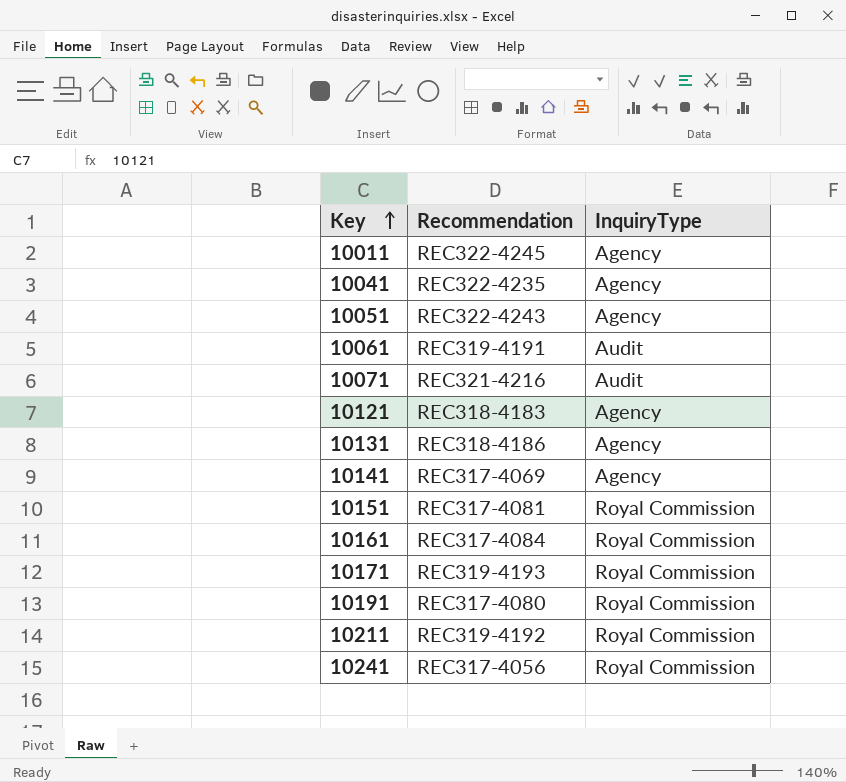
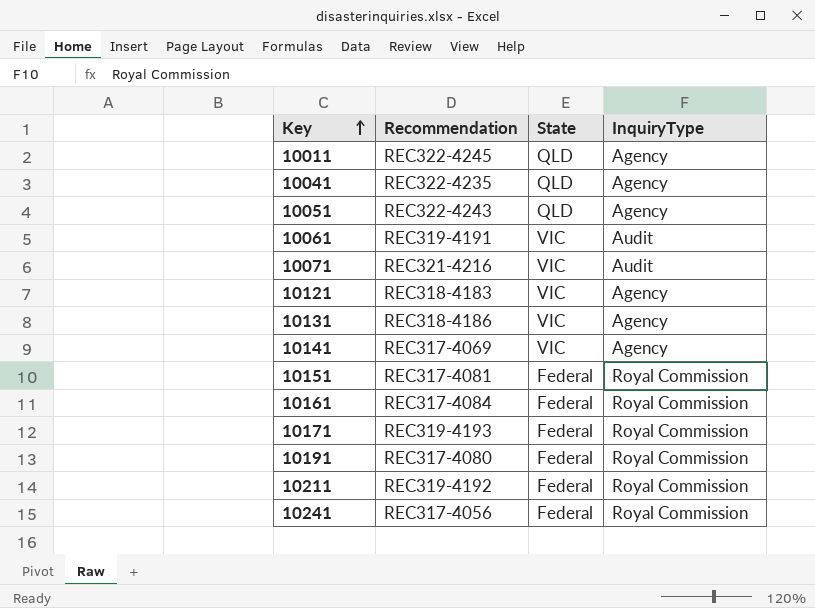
column State | position: none -> 3

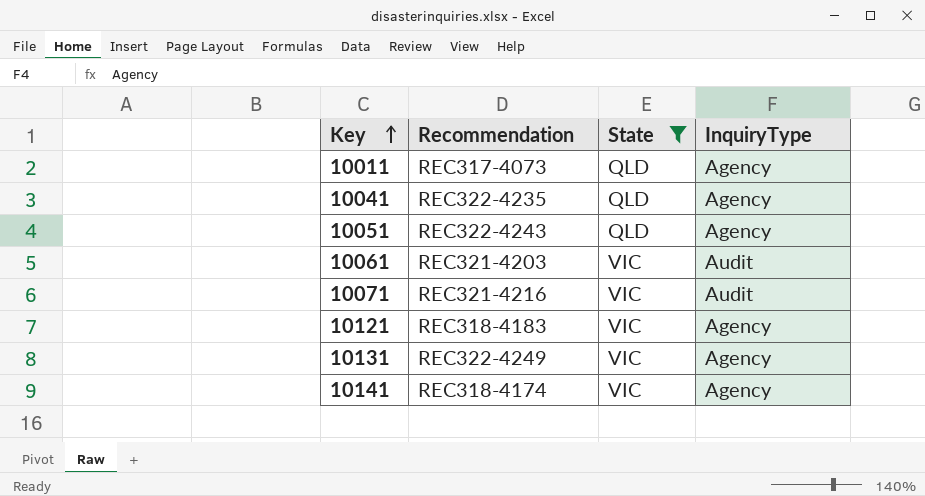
filter: none -> State != Federal
10011 | Recommendation: REC322-4245 -> REC317-4073
10061 | Recommendation: REC319-4191 -> REC321-4203
10131 | Recommendation: REC318-4186 -> REC322-4249
10141 | Recommendation: REC317-4069 -> REC318-4174

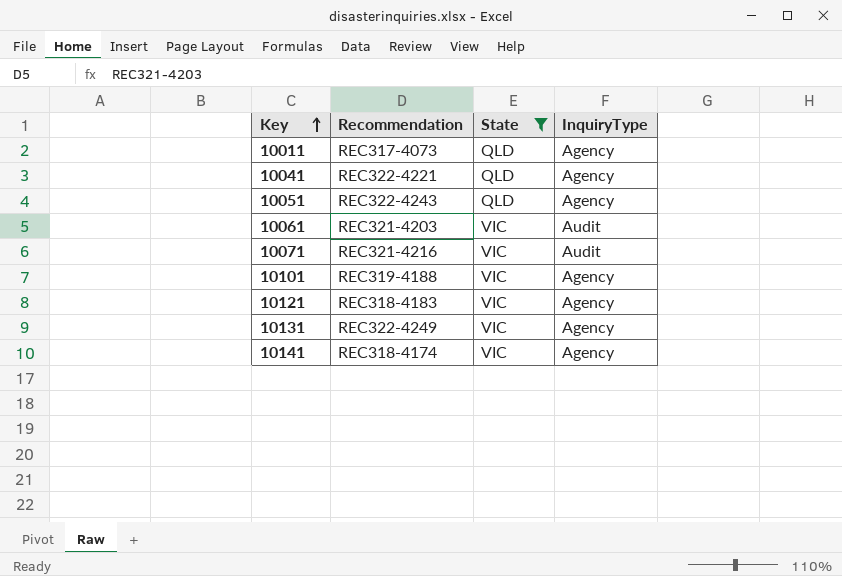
10041 | Recommendation: REC322-4235 -> REC322-4221
row 10101: none -> REC319-4188 | VIC | Agency

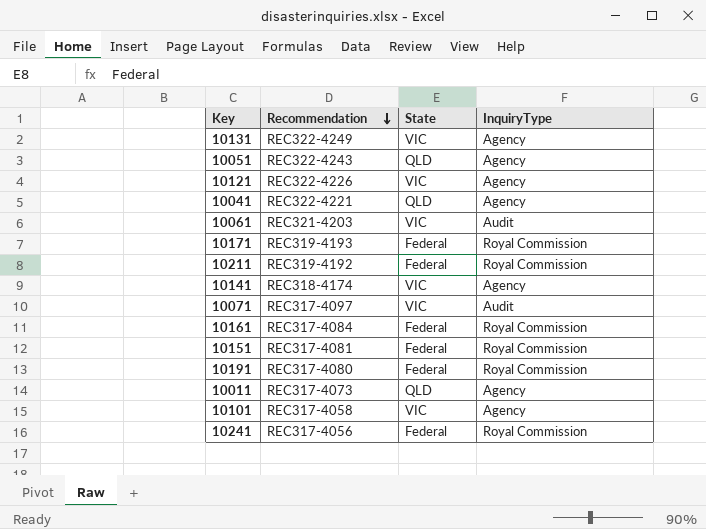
filter: State != Federal -> none
row order: Key ascending -> Recommendation descending
10121 | Recommendation: REC318-4183 -> REC322-4226
10071 | Recommendation: REC321-4216 -> REC317-4097
10101 | Recommendation: REC319-4188 -> REC317-4058

